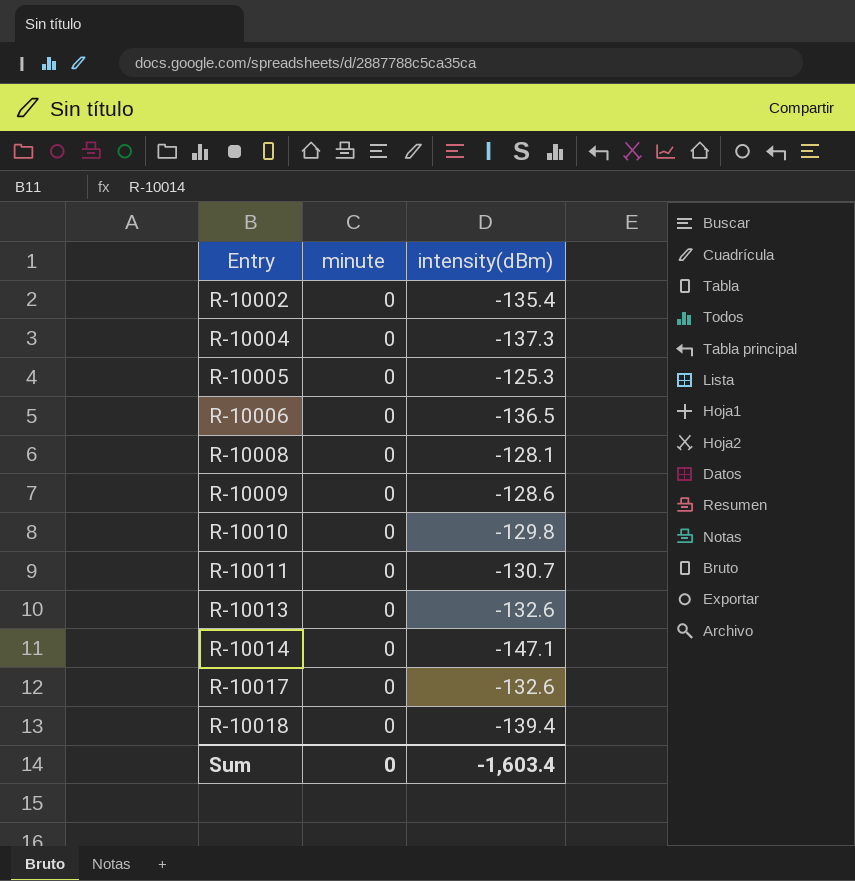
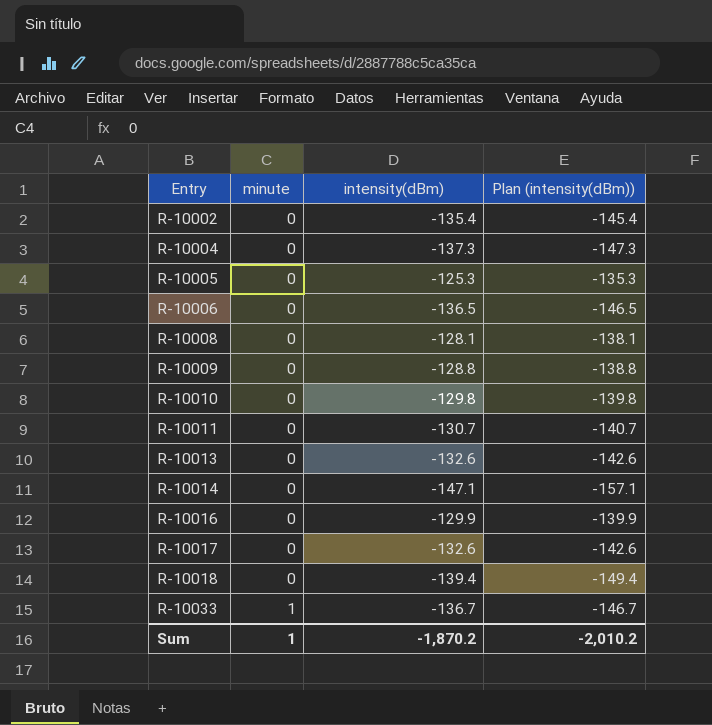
column Plan (intensity(dBm)) | formula: none -> [intensity(dBm)] - 10
R-10009 | intensity(dBm): -128.6 -> -128.8
row R-10016: none -> 0 | -129.9 | -139.9
row R-10033: none -> 1 | -136.7 | -146.7
Sum | minute: 0 -> 1
Sum | intensity(dBm): -1,603.4 -> -1,870.2

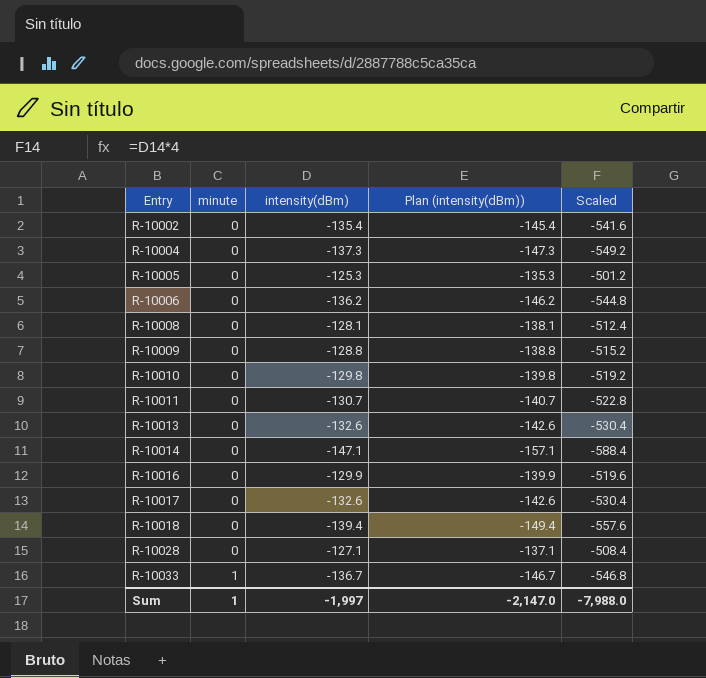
column Scaled | formula: none -> [intensity(dBm)] * 4
R-10006 | intensity(dBm): -136.5 -> -136.2
R-10006 | Plan (intensity(dBm)): -146.5 -> -146.2
row R-10028: none -> 0 | -127.1 | -137.1 | -508.4
Sum | intensity(dBm): -1,870.2 -> -1,997
Sum | Plan (intensity(dBm)): -2,010.2 -> -2,147.0

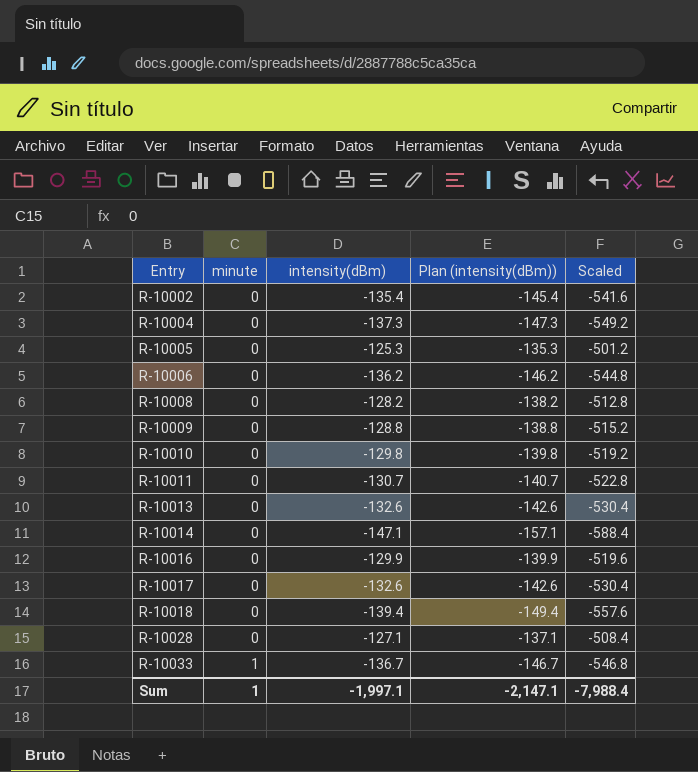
R-10008 | intensity(dBm): -128.1 -> -128.2
R-10008 | Plan (intensity(dBm)): -138.1 -> -138.2
R-10008 | Scaled: -512.4 -> -512.8
Sum | intensity(dBm): -1,997 -> -1,997.1
Sum | Plan (intensity(dBm)): -2,147.0 -> -2,147.1
Sum | Scaled: -7,988.0 -> -7,988.4

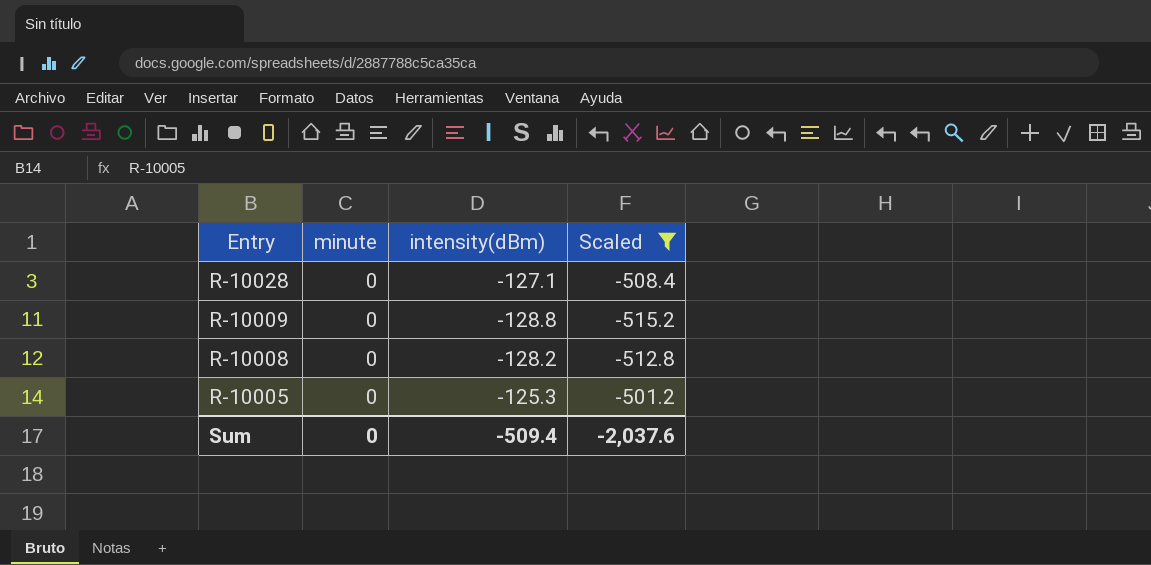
filter: none -> Scaled >= -515.2
row order: Entry ascending -> Entry descending
column Plan (intensity(dBm)) | formula: [intensity(dBm)] - 10 -> none
Sum | minute: 1 -> 0
Sum | intensity(dBm): -1,997.1 -> -509.4
Sum | Scaled: -7,988.4 -> -2,037.6

